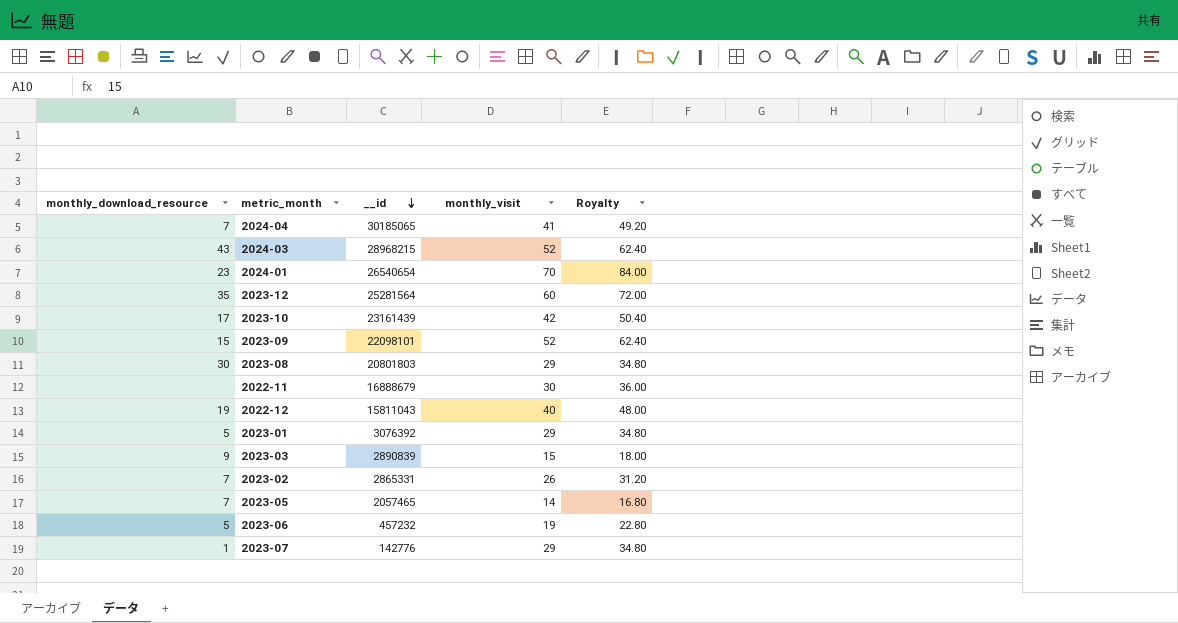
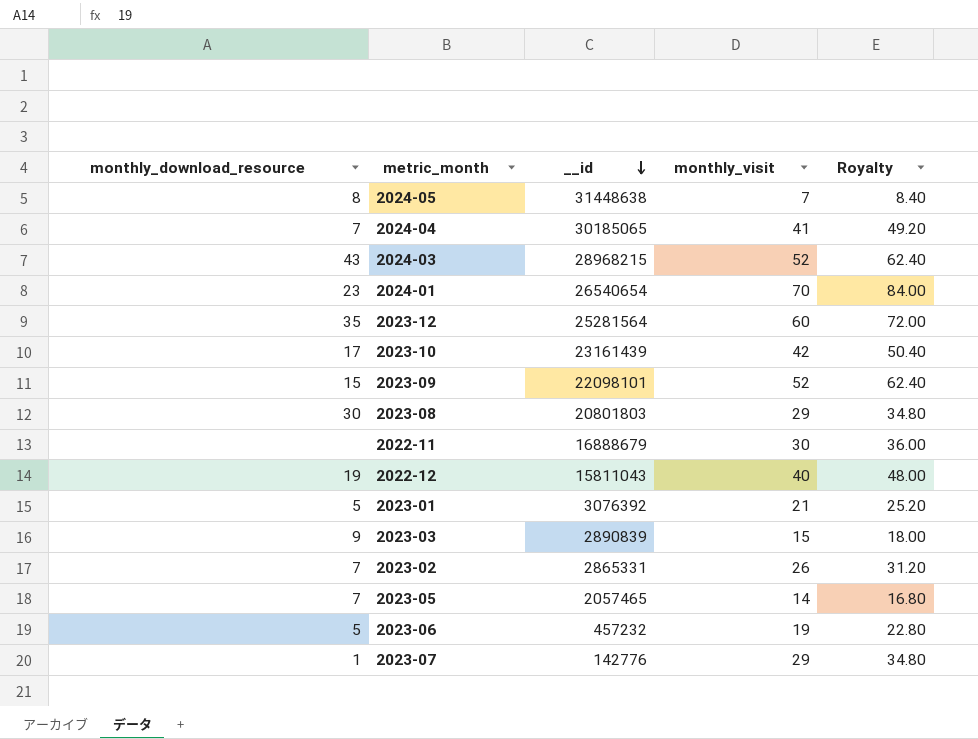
row 2024-05: none -> 8 | 31448638 | 7 | 8.40
2023-01 | monthly_visit: 29 -> 21
2023-01 | Royalty: 34.80 -> 25.20

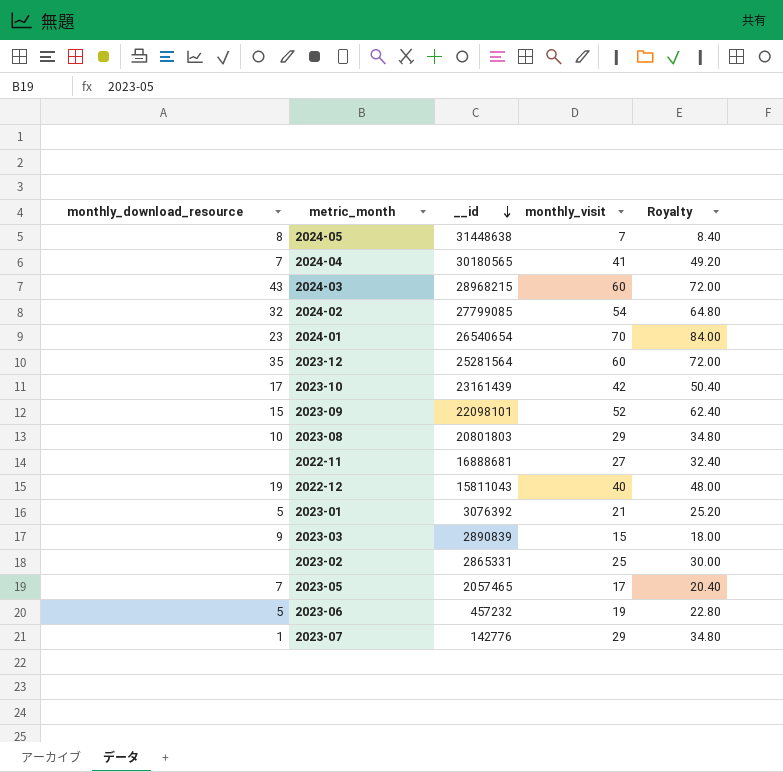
2024-04 | __id: 30185065 -> 30180565
2024-03 | monthly_visit: 52 -> 60
2024-03 | Royalty: 62.40 -> 72.00
row 2024-02: none -> 32 | 27799085 | 54 | 64.80
2023-08 | monthly_download_resource: 30 -> 10
2022-11 | __id: 16888679 -> 16888681
2022-11 | monthly_visit: 30 -> 27
2022-11 | Royalty: 36.00 -> 32.40
2023-02 | monthly_download_resource: 7 -> none
2023-02 | monthly_visit: 26 -> 25
2023-02 | Royalty: 31.20 -> 30.00
2023-05 | monthly_visit: 14 -> 17
2023-05 | Royalty: 16.80 -> 20.40

